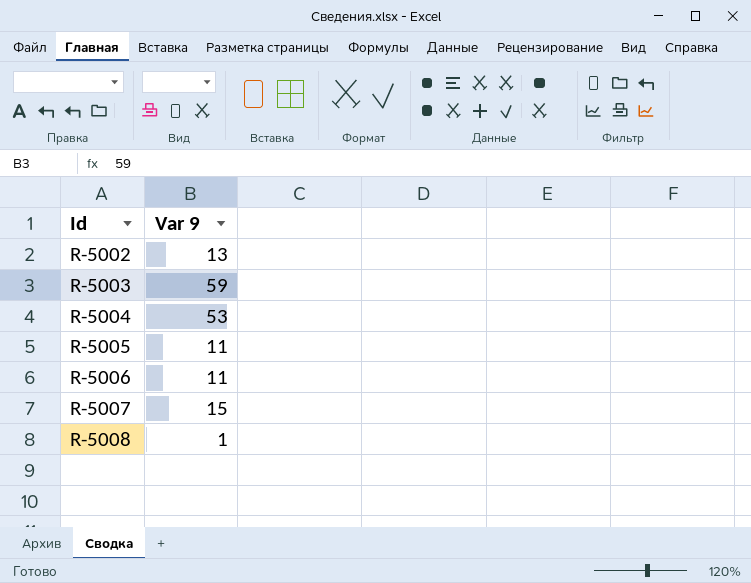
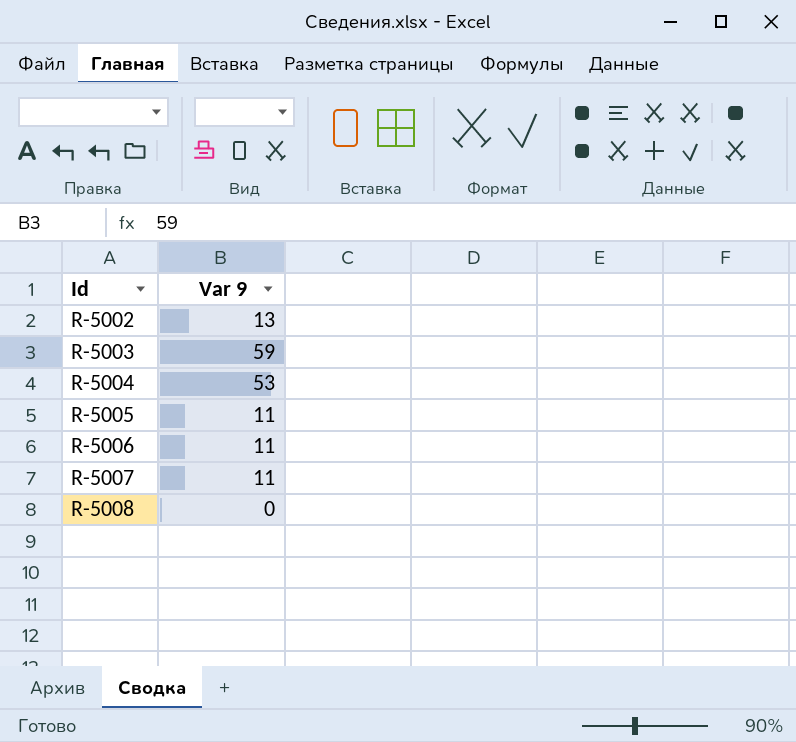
R-5007 | Var 9: 15 -> 11
R-5008 | Var 9: 1 -> 0

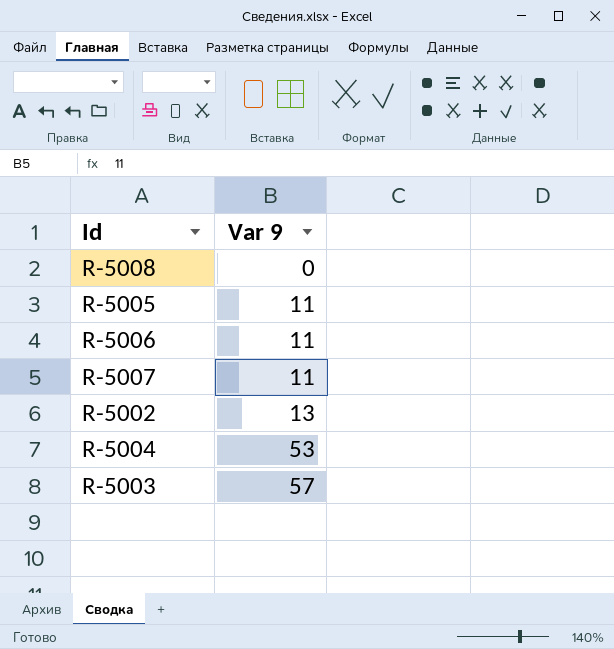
row order: Id ascending -> Var 9 ascending
R-5003 | Var 9: 59 -> 57

